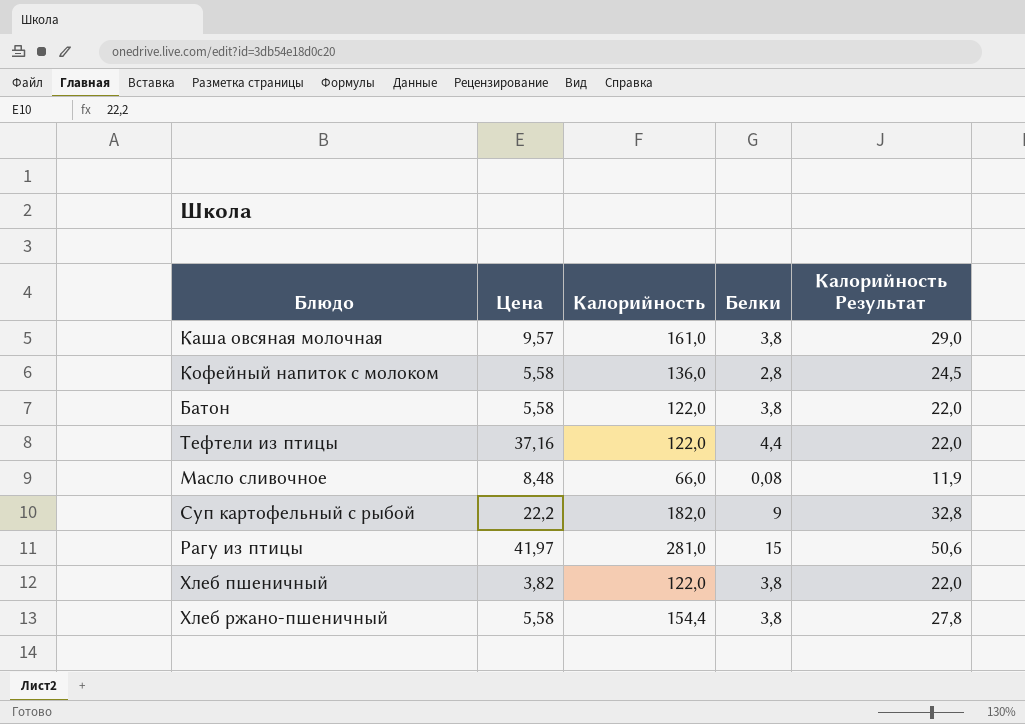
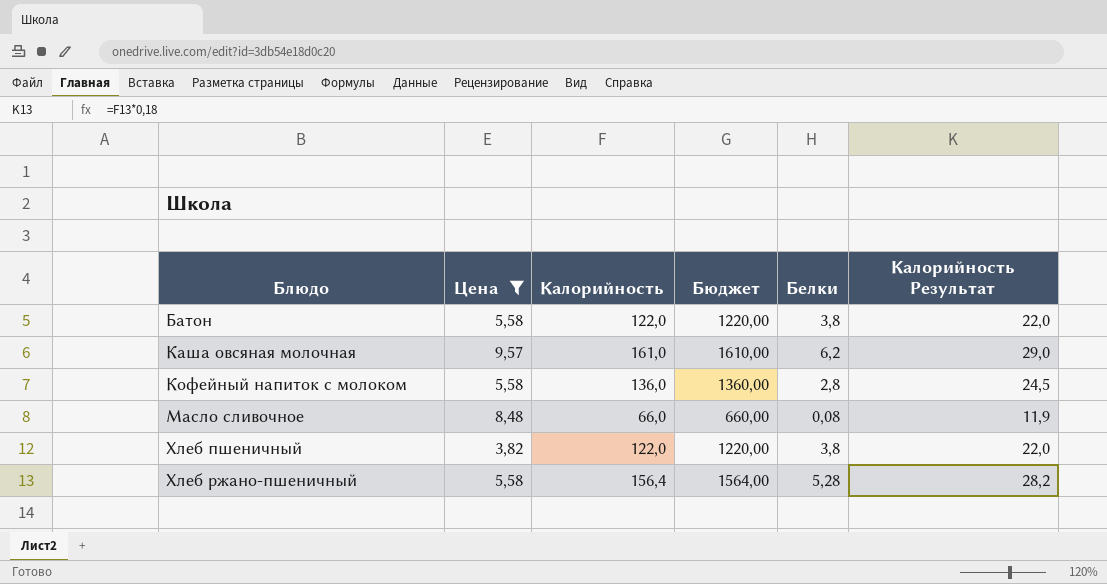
filter: none -> Цена <= 9,57
row order: none -> Блюдо ascending
column Бюджет | formula: none -> [Калорийность] * 10
Каша овсяная молочная | Белки: 3,8 -> 6,2
Хлеб ржано-пшеничный | Калорийность: 154,4 -> 156,4
Хлеб ржано-пшеничный | Белки: 3,8 -> 5,28
Хлеб ржано-пшеничный | Калорийность Результат: 27,8 -> 28,2

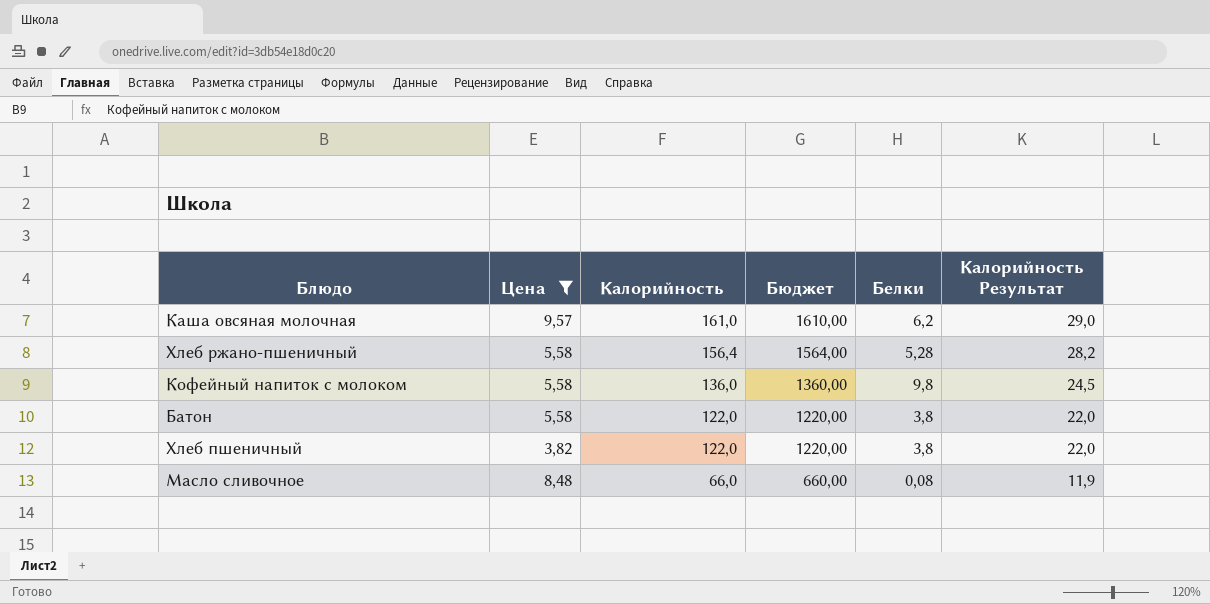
row order: Блюдо ascending -> Калорийность descending
Кофейный напиток с молоком | Белки: 2,8 -> 9,8

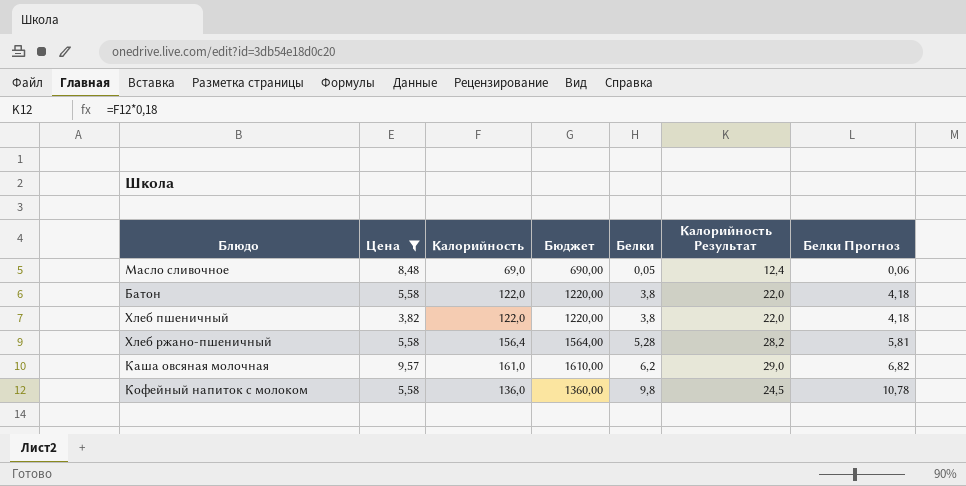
row order: Калорийность descending -> Белки ascending
column Белки Прогноз | formula: none -> [Белки] * 1,1
Масло сливочное | Калорийность: 66,0 -> 69,0
Масло сливочное | Бюджет: 660,00 -> 690,00
Масло сливочное | Белки: 0,08 -> 0,05
Масло сливочное | Калорийность Результат: 11,9 -> 12,4

